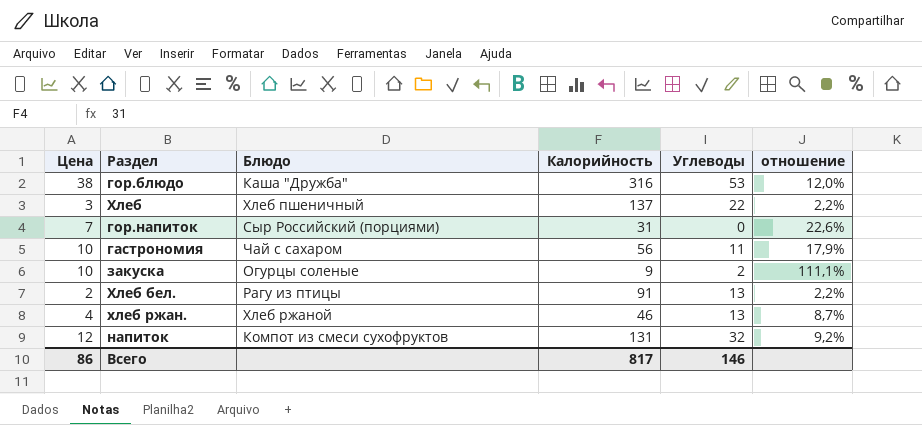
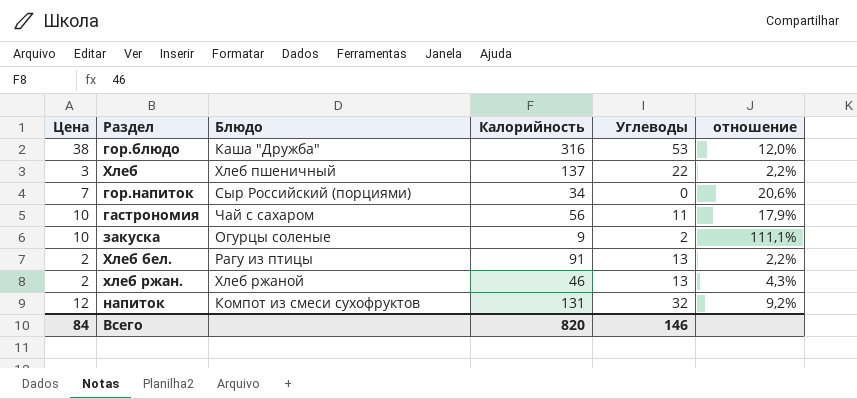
гор.напиток | Калорийность: 31 -> 34
гор.напиток | отношение: 22,6% -> 20,6%
хлеб ржан. | Цена: 4 -> 2
хлеб ржан. | отношение: 8,7% -> 4,3%
Всего | Цена: 86 -> 84
Всего | Калорийность: 817 -> 820

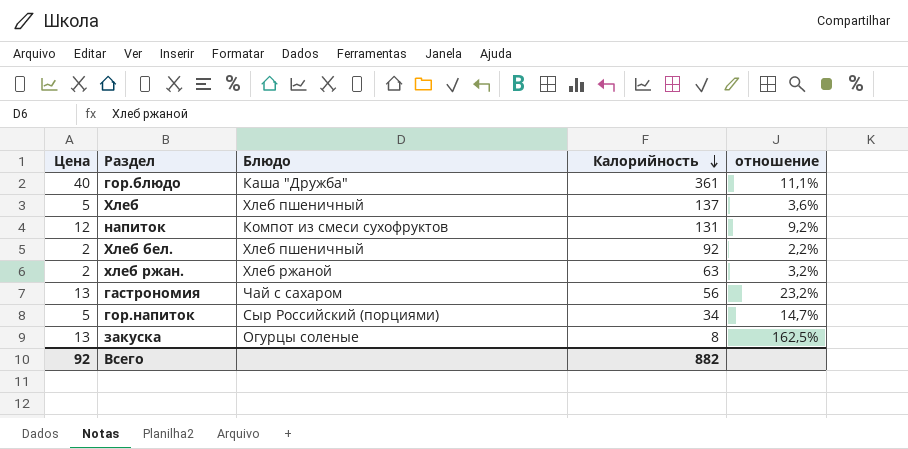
row order: none -> Калорийность descending
column Углеводы | position: 5 -> none
гор.блюдо | Цена: 38 -> 40
гор.блюдо | Калорийность: 316 -> 361
гор.блюдо | отношение: 12,0% -> 11,1%
Хлеб | Цена: 3 -> 5
Хлеб | отношение: 2,2% -> 3,6%
Хлеб бел. | Блюдо: Рагу из птицы -> Хлеб пшеничный
Хлеб бел. | Калорийность: 91 -> 92
хлеб ржан. | Калорийность: 46 -> 63
хлеб ржан. | отношение: 4,3% -> 3,2%
гастрономия | Цена: 10 -> 13
гастрономия | отношение: 17,9% -> 23,2%
гор.напиток | Цена: 7 -> 5
гор.напиток | отношение: 20,6% -> 14,7%
закуска | Цена: 10 -> 13
закуска | Калорийность: 9 -> 8
закуска | отношение: 111,1% -> 162,5%
Всего | Цена: 84 -> 92
Всего | Калорийность: 820 -> 882

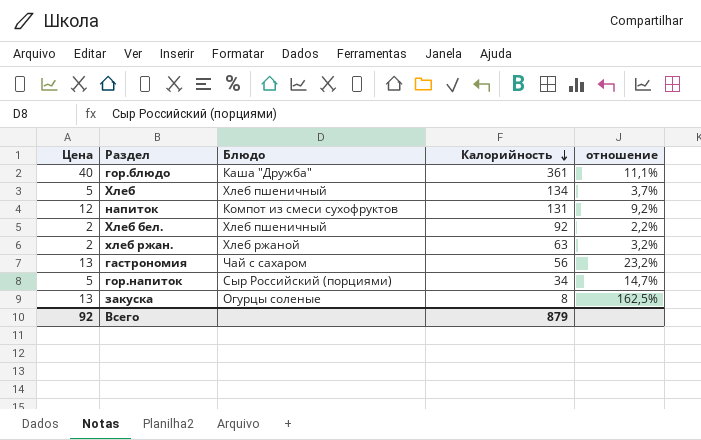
Хлеб | Калорийность: 137 -> 134
Хлеб | отношение: 3,6% -> 3,7%
Всего | Калорийность: 882 -> 879

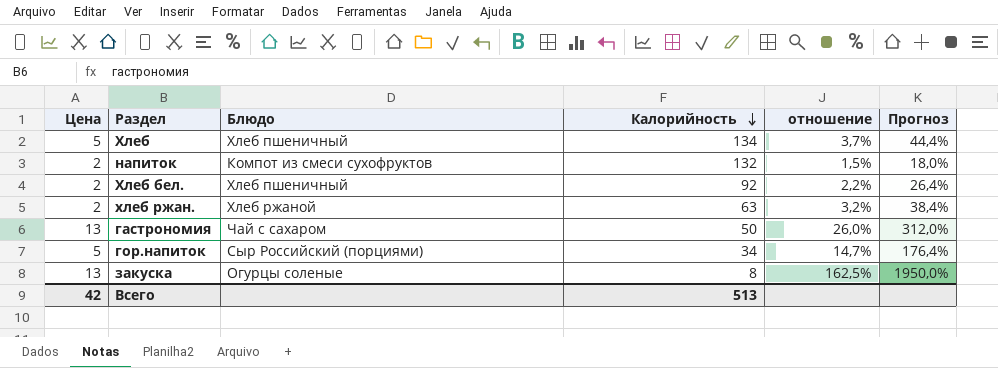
column Прогноз | formula: none -> [отношение] * 12
row гор.блюдо: 40 | Каша "Дружба" | 361 | 11,1% -> none
напиток | Цена: 12 -> 2
напиток | Калорийность: 131 -> 132
напиток | отношение: 9,2% -> 1,5%
гастрономия | Калорийность: 56 -> 50
гастрономия | отношение: 23,2% -> 26,0%
Всего | Цена: 92 -> 42
Всего | Калорийность: 879 -> 513

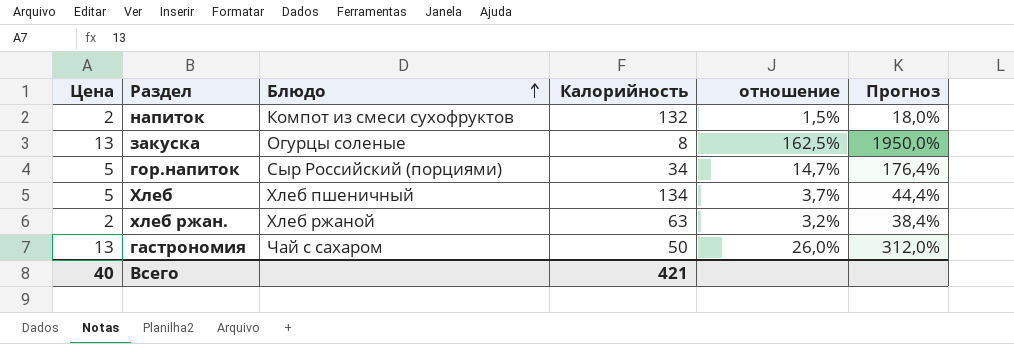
row order: Калорийность descending -> Блюдо ascending
row Хлеб бел.: 2 | Хлеб пшеничный | 92 | 2,2% | 26,4% -> none
Всего | Цена: 42 -> 40
Всего | Калорийность: 513 -> 421

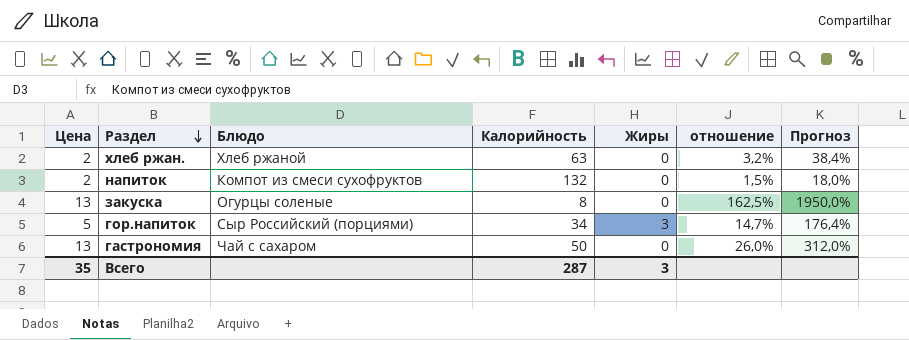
row order: Блюдо ascending -> Раздел descending
column Жиры | position: none -> 5
row Хлеб: 5 | Хлеб пшеничный | 134 | 3,7% | 44,4% -> none
Всего | Цена: 40 -> 35
Всего | Калорийность: 421 -> 287

